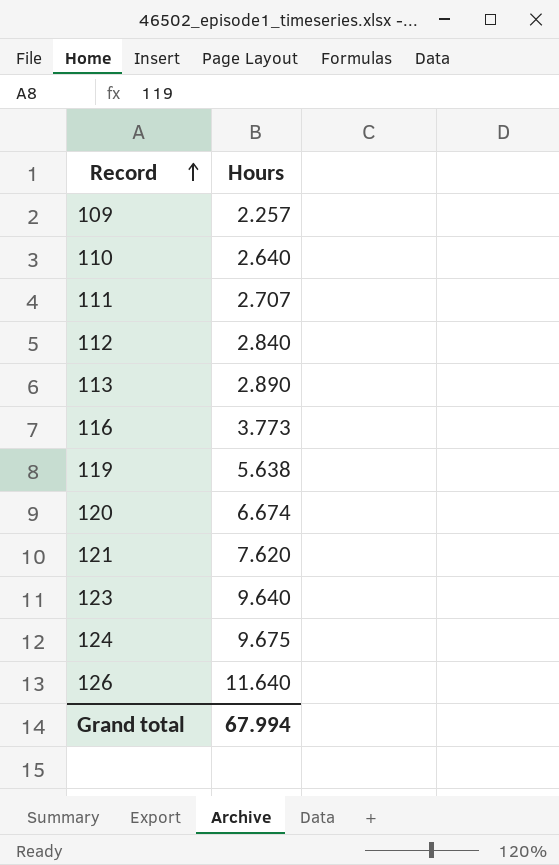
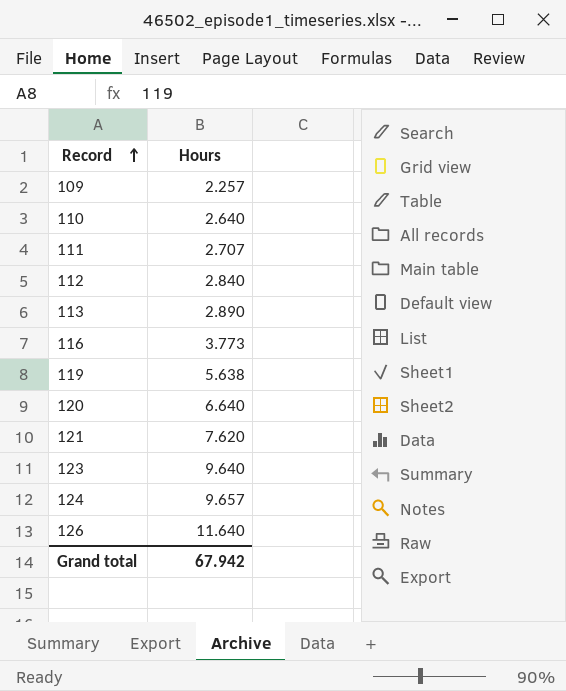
120 | Hours: 6.674 -> 6.640
124 | Hours: 9.675 -> 9.657
Grand total | Hours: 67.994 -> 67.942

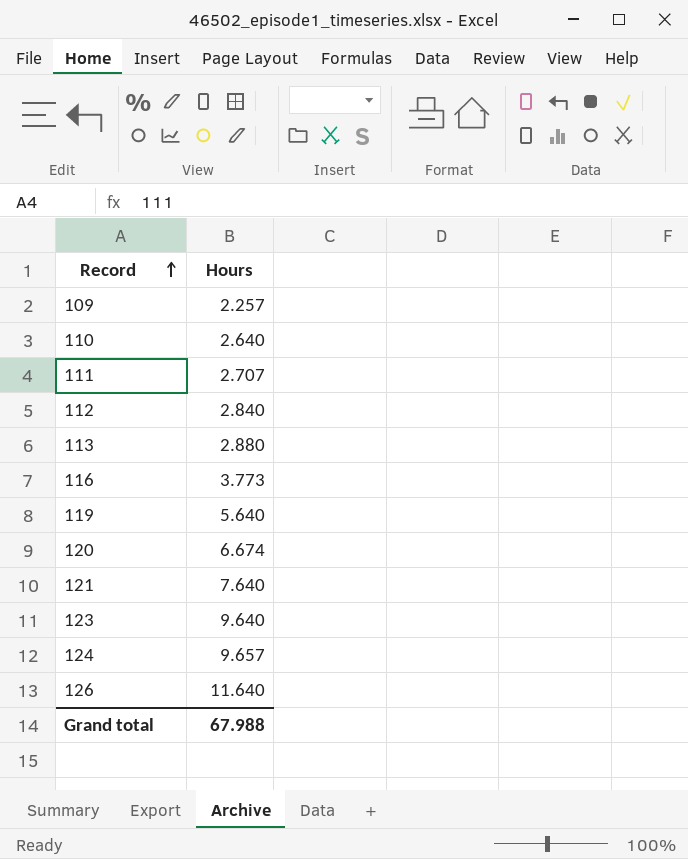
113 | Hours: 2.890 -> 2.880
119 | Hours: 5.638 -> 5.640
120 | Hours: 6.640 -> 6.674
121 | Hours: 7.620 -> 7.640
Grand total | Hours: 67.942 -> 67.988

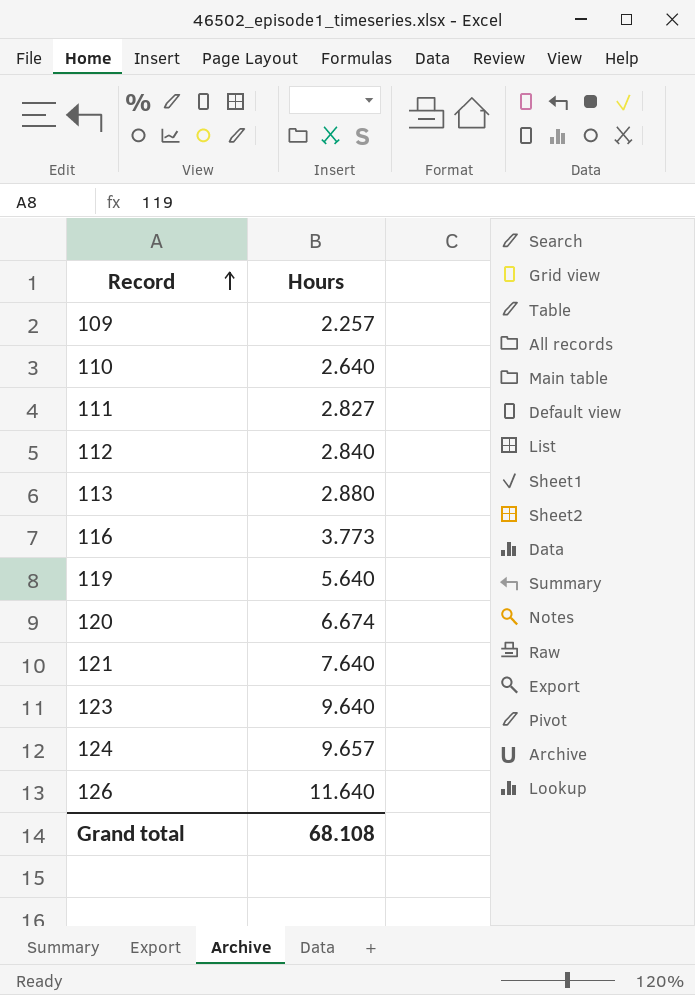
111 | Hours: 2.707 -> 2.827
Grand total | Hours: 67.988 -> 68.108

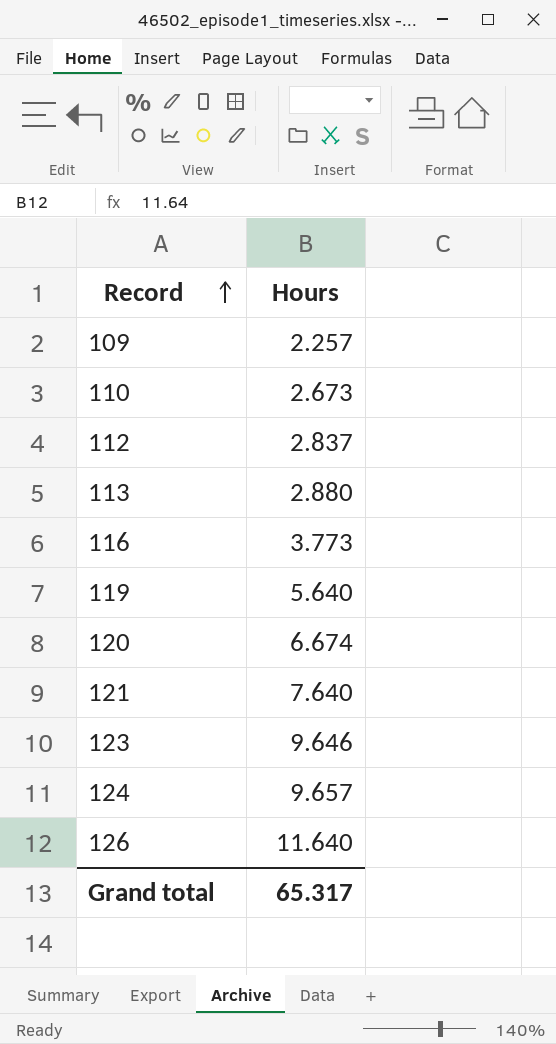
row 111: 2.827 -> none
110 | Hours: 2.640 -> 2.673
112 | Hours: 2.840 -> 2.837
123 | Hours: 9.640 -> 9.646
Grand total | Hours: 68.108 -> 65.317

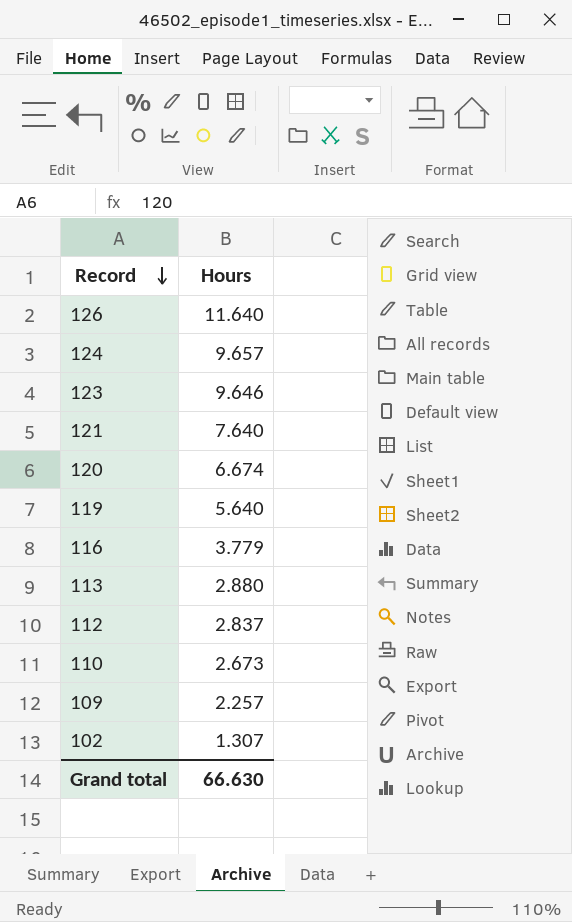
row order: Record ascending -> Record descending
116 | Hours: 3.773 -> 3.779
row 102: none -> 1.307
Grand total | Hours: 65.317 -> 66.630

